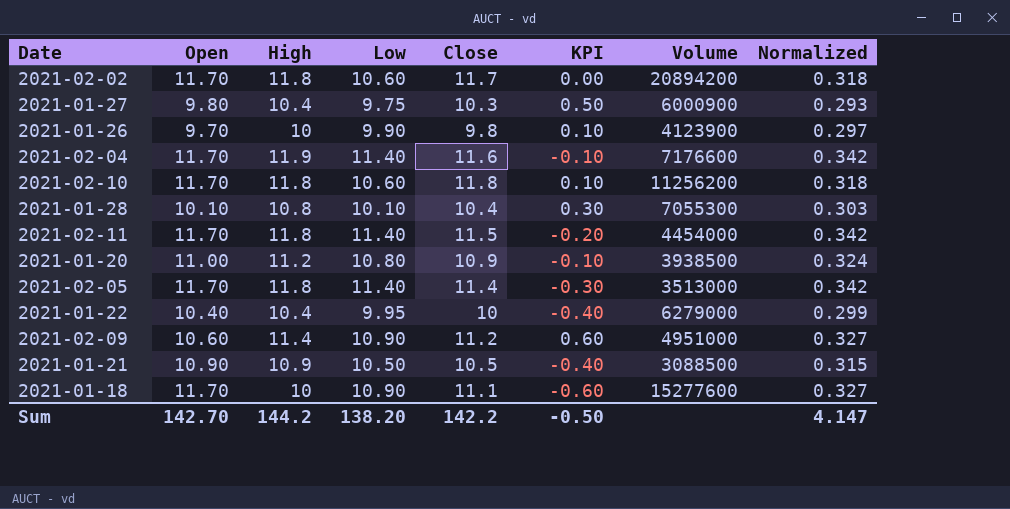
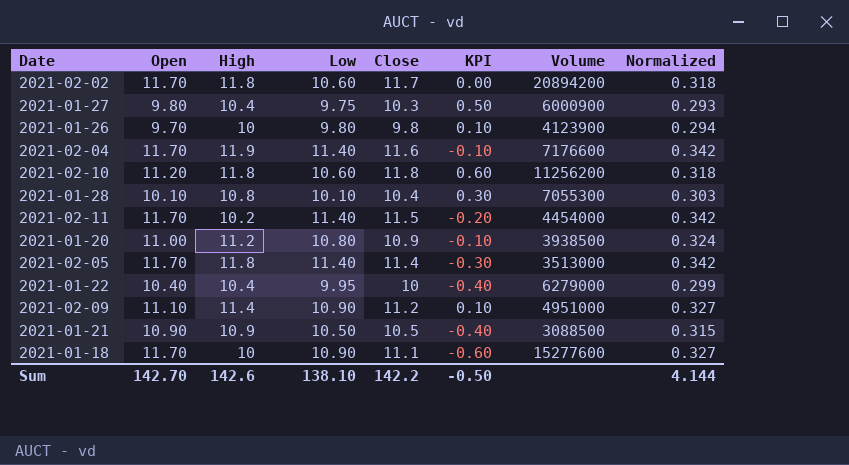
2021-01-26 | Low: 9.90 -> 9.80
2021-01-26 | Normalized: 0.297 -> 0.294
2021-02-10 | Open: 11.70 -> 11.20
2021-02-10 | KPI: 0.10 -> 0.60
2021-02-11 | High: 11.8 -> 10.2
2021-02-09 | Open: 10.60 -> 11.10
2021-02-09 | KPI: 0.60 -> 0.10
Sum | High: 144.2 -> 142.6
Sum | Low: 138.20 -> 138.10
Sum | Normalized: 4.147 -> 4.144

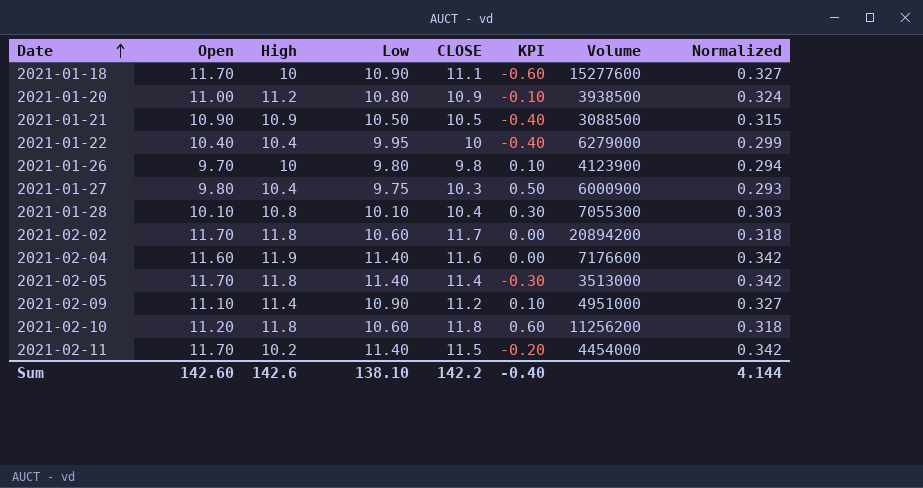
row order: none -> Date ascending
column name: Close -> CLOSE
2021-02-04 | Open: 11.70 -> 11.60
2021-02-04 | KPI: -0.10 -> 0.00
Sum | Open: 142.70 -> 142.60
Sum | KPI: -0.50 -> -0.40

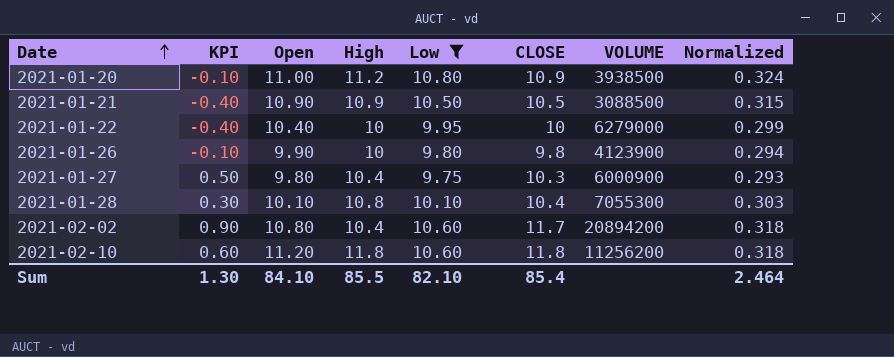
filter: none -> Low <= 10.80
column KPI | position: 6 -> 2
column name: Volume -> VOLUME
2021-01-22 | High: 10.4 -> 10
2021-01-26 | KPI: 0.10 -> -0.10
2021-01-26 | Open: 9.70 -> 9.90
2021-02-02 | KPI: 0.00 -> 0.90
2021-02-02 | Open: 11.70 -> 10.80
2021-02-02 | High: 11.8 -> 10.4
Sum | KPI: -0.40 -> 1.30
Sum | Open: 142.60 -> 84.10
Sum | High: 142.6 -> 85.5
Sum | Low: 138.10 -> 82.10
Sum | CLOSE: 142.2 -> 85.4
Sum | Normalized: 4.144 -> 2.464

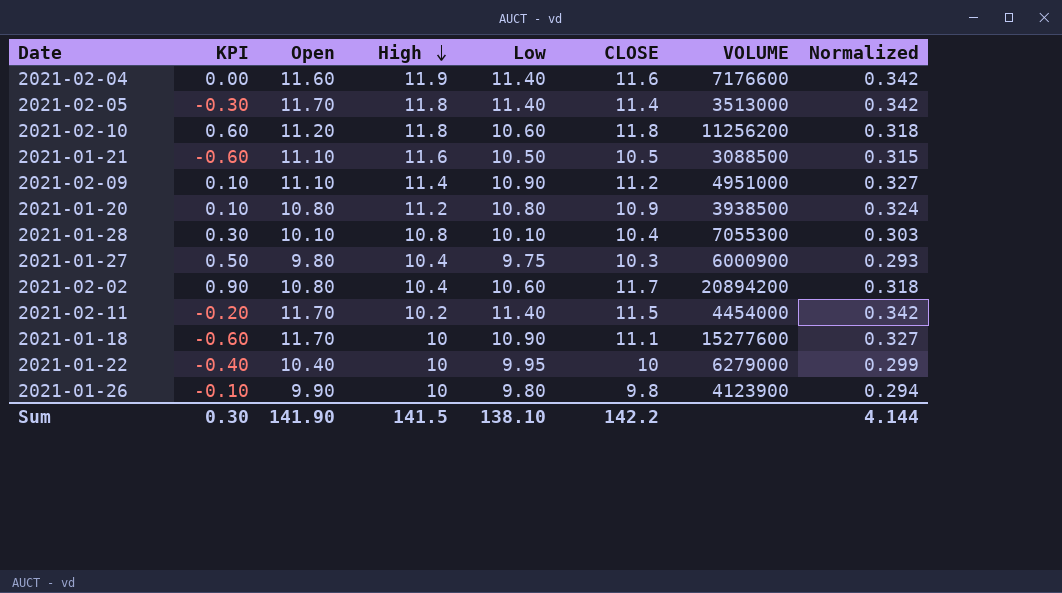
filter: Low <= 10.80 -> none
row order: Date ascending -> High descending
2021-01-21 | KPI: -0.40 -> -0.60
2021-01-21 | Open: 10.90 -> 11.10
2021-01-21 | High: 10.9 -> 11.6
2021-01-20 | KPI: -0.10 -> 0.10
2021-01-20 | Open: 11.00 -> 10.80
Sum | KPI: 1.30 -> 0.30
Sum | Open: 84.10 -> 141.90
Sum | High: 85.5 -> 141.5
Sum | Low: 82.10 -> 138.10
Sum | CLOSE: 85.4 -> 142.2
Sum | Normalized: 2.464 -> 4.144

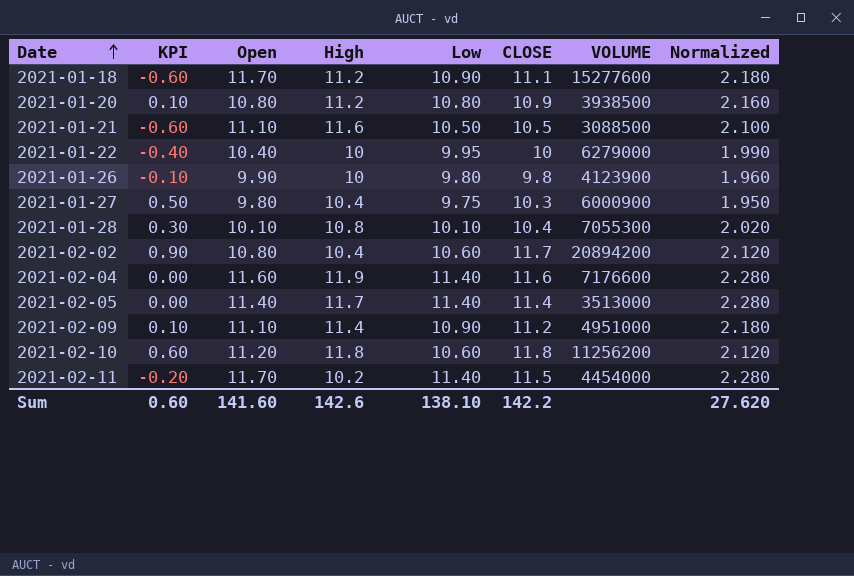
row order: High descending -> Date ascending
column Normalized | formula: [Low] * 0.03 -> [Low] * 0.2
2021-01-18 | High: 10 -> 11.2
2021-02-05 | KPI: -0.30 -> 0.00
2021-02-05 | Open: 11.70 -> 11.40
2021-02-05 | High: 11.8 -> 11.7
Sum | KPI: 0.30 -> 0.60
Sum | Open: 141.90 -> 141.60
Sum | High: 141.5 -> 142.6
Sum | Normalized: 4.144 -> 27.620

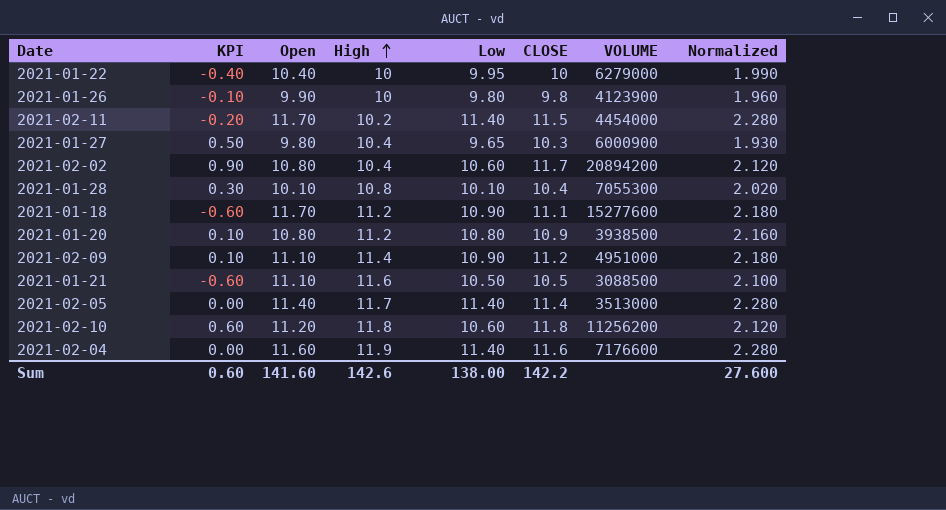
row order: Date ascending -> High ascending
2021-01-27 | Low: 9.75 -> 9.65
2021-01-27 | Normalized: 1.950 -> 1.930
Sum | Low: 138.10 -> 138.00
Sum | Normalized: 27.620 -> 27.600

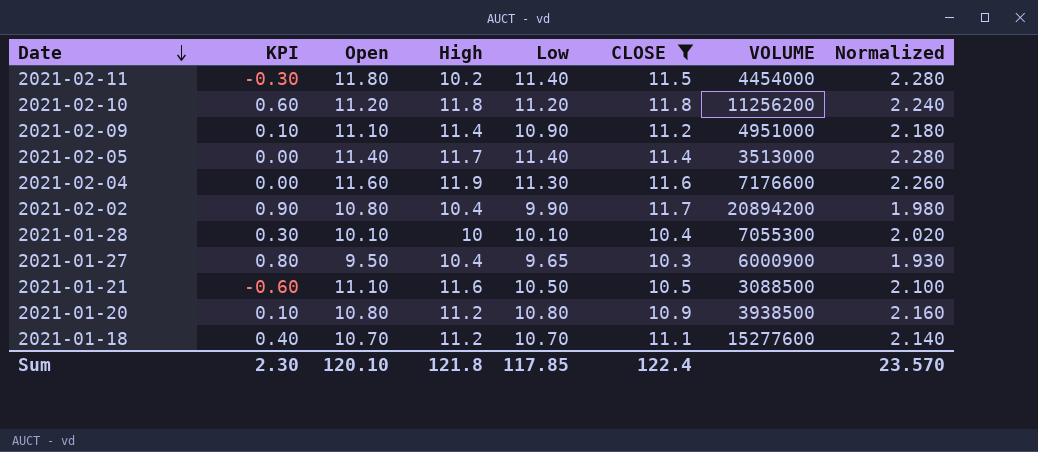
filter: none -> CLOSE >= 10.3
row order: High ascending -> Date descending
2021-02-11 | KPI: -0.20 -> -0.30
2021-02-11 | Open: 11.70 -> 11.80
2021-02-10 | Low: 10.60 -> 11.20
2021-02-10 | Normalized: 2.120 -> 2.240
2021-02-04 | Low: 11.40 -> 11.30
2021-02-04 | Normalized: 2.280 -> 2.260
2021-02-02 | Low: 10.60 -> 9.90
2021-02-02 | Normalized: 2.120 -> 1.980
2021-01-28 | High: 10.8 -> 10
2021-01-27 | KPI: 0.50 -> 0.80
2021-01-27 | Open: 9.80 -> 9.50
2021-01-18 | KPI: -0.60 -> 0.40
2021-01-18 | Open: 11.70 -> 10.70
2021-01-18 | Low: 10.90 -> 10.70
2021-01-18 | Normalized: 2.180 -> 2.140
Sum | KPI: 0.60 -> 2.30
Sum | Open: 141.60 -> 120.10
Sum | High: 142.6 -> 121.8
Sum | Low: 138.00 -> 117.85
Sum | CLOSE: 142.2 -> 122.4
Sum | Normalized: 27.600 -> 23.570

